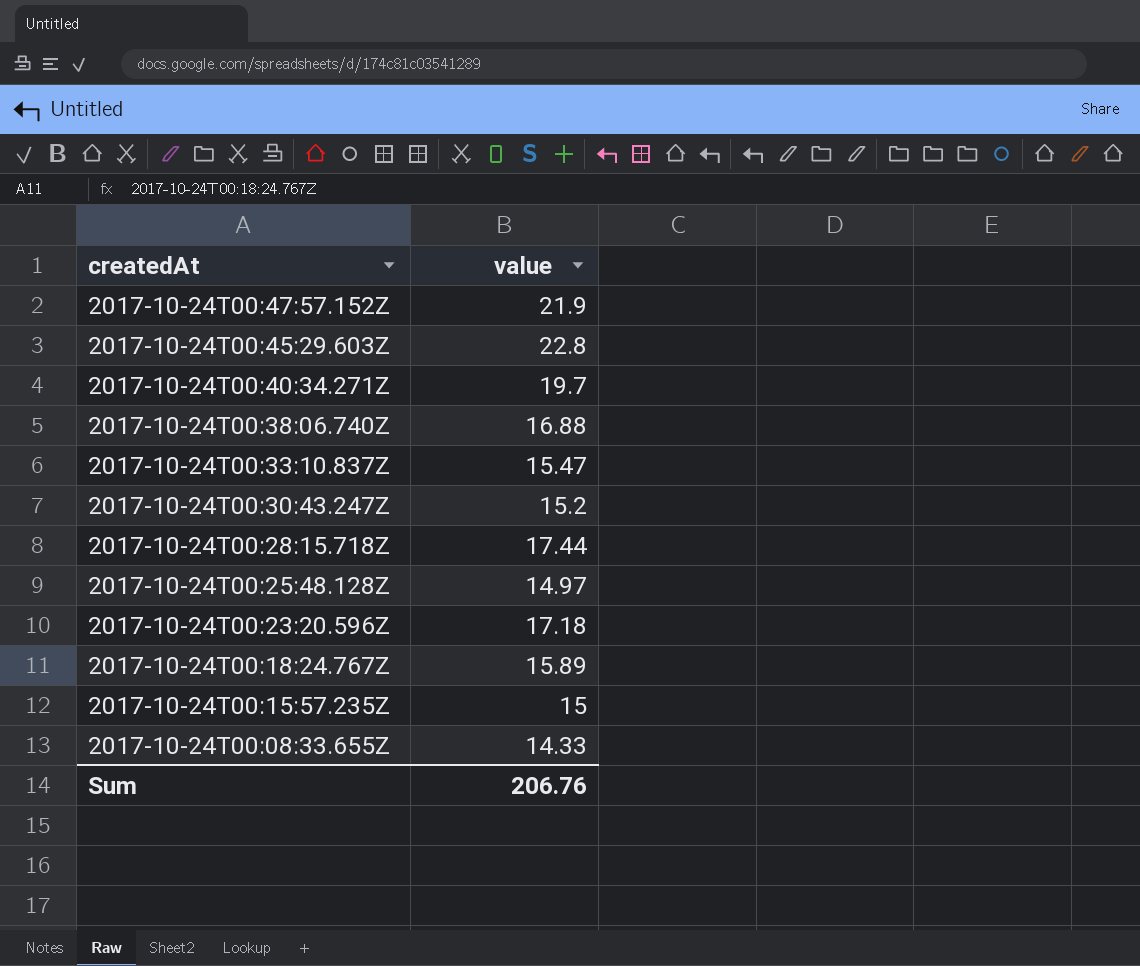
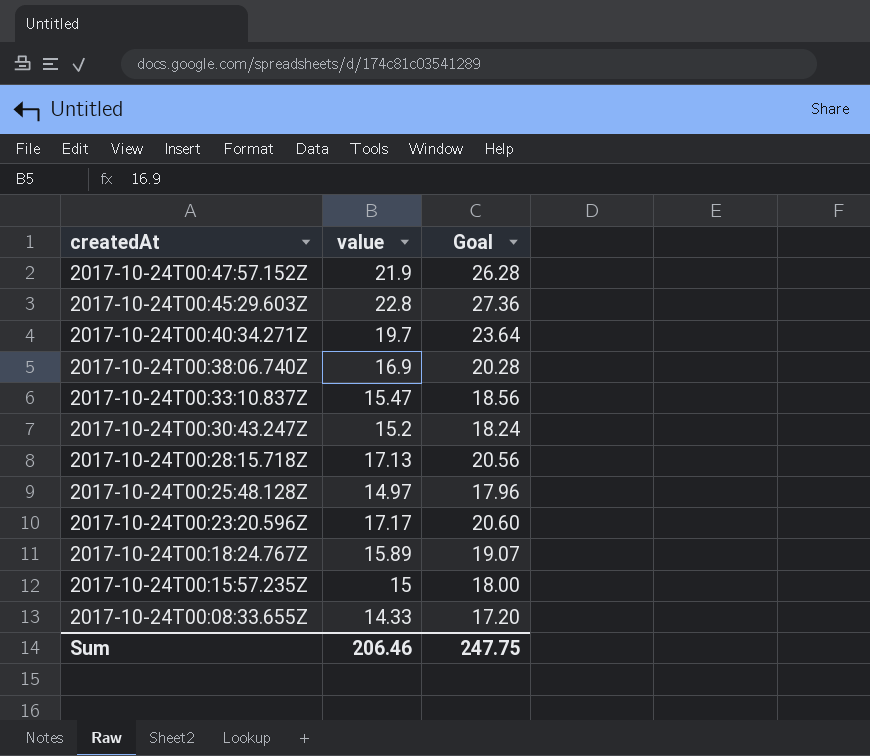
column Goal | formula: none -> [value] * 1.2
2017-10-24T00:38:06.740Z | value: 16.88 -> 16.9
2017-10-24T00:28:15.718Z | value: 17.44 -> 17.13
2017-10-24T00:23:20.596Z | value: 17.18 -> 17.17
Sum | value: 206.76 -> 206.46

